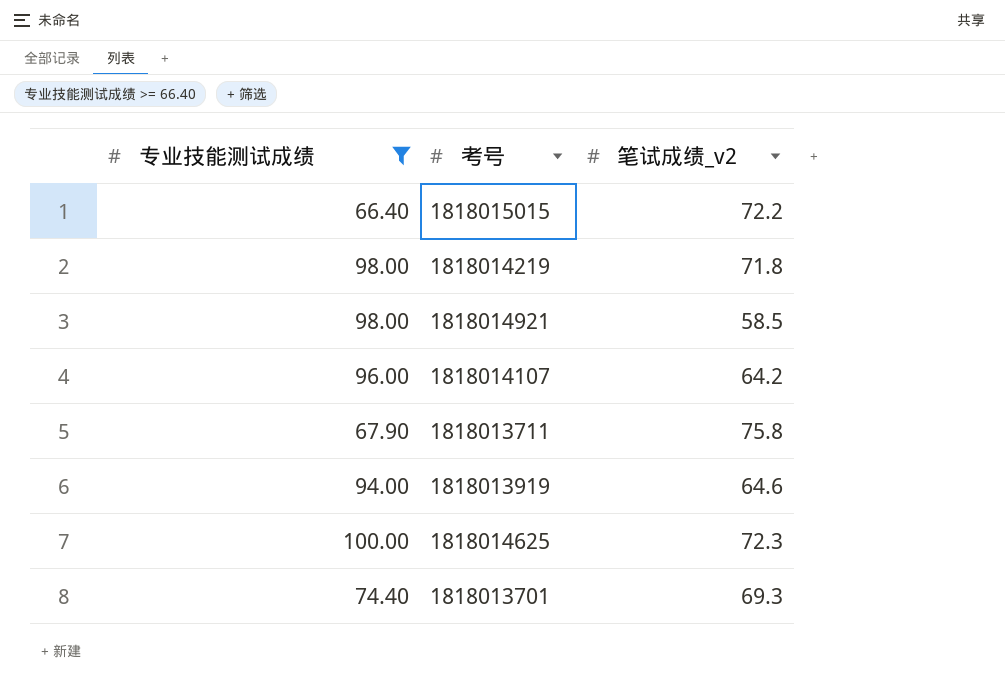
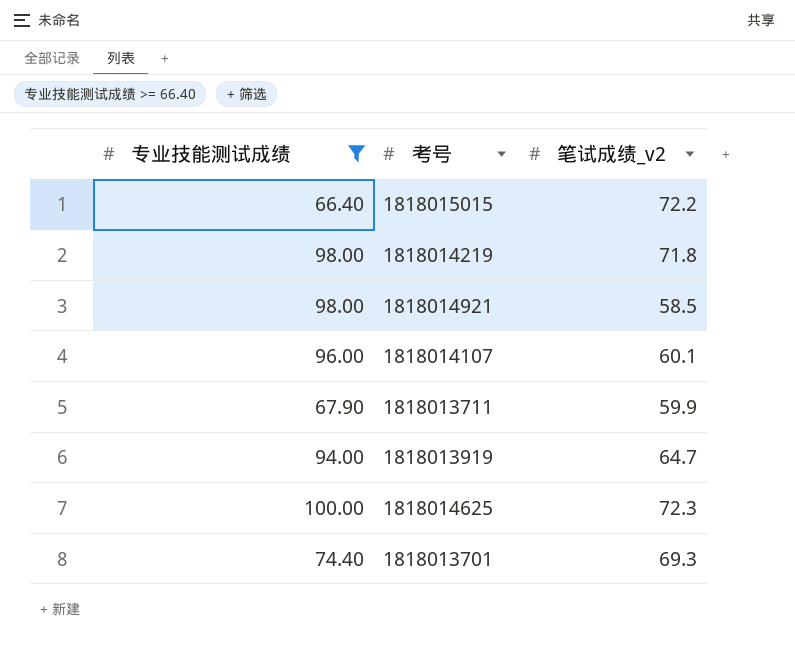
1818014107 | 笔试成绩_v2: 64.2 -> 60.1
1818013711 | 笔试成绩_v2: 75.8 -> 59.9
1818013919 | 笔试成绩_v2: 64.6 -> 64.7

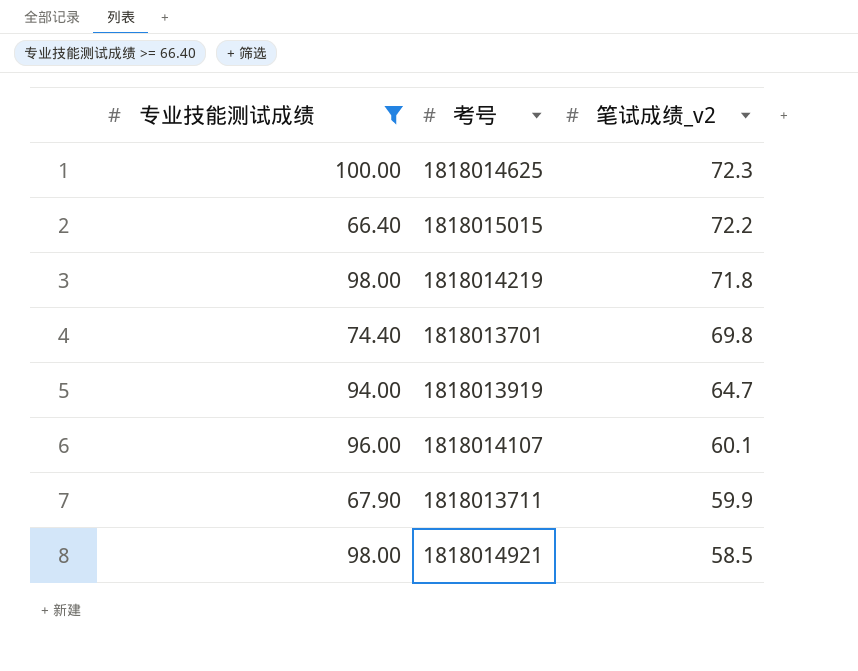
row order: none -> 笔试成绩_v2 descending
1818013701 | 笔试成绩_v2: 69.3 -> 69.8

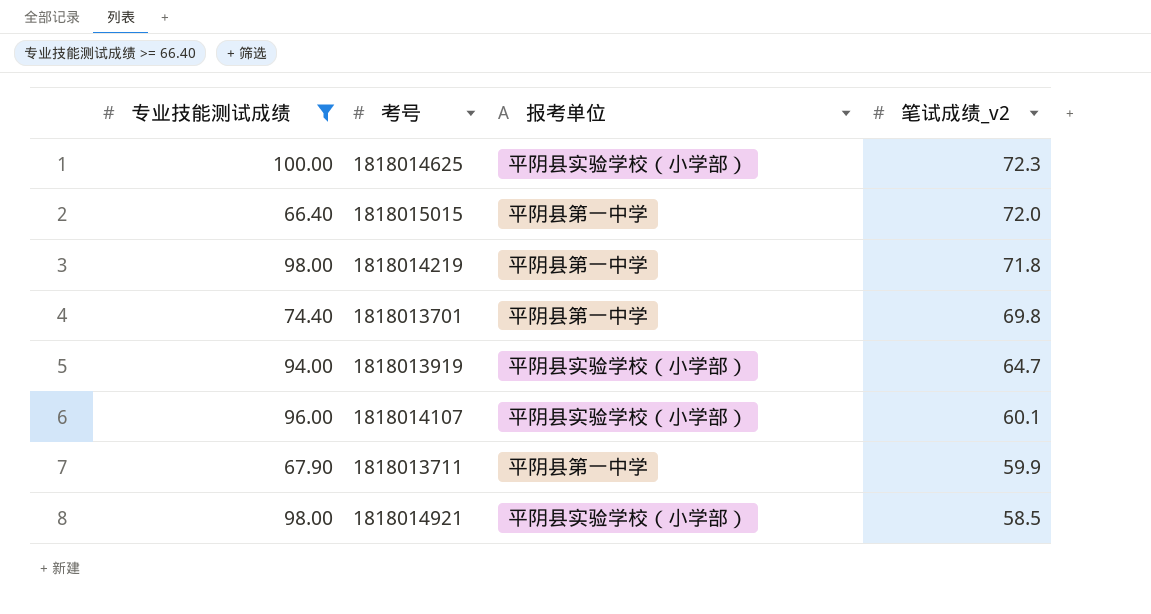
column 报考单位 | position: none -> 3
1818015015 | 笔试成绩_v2: 72.2 -> 72.0

